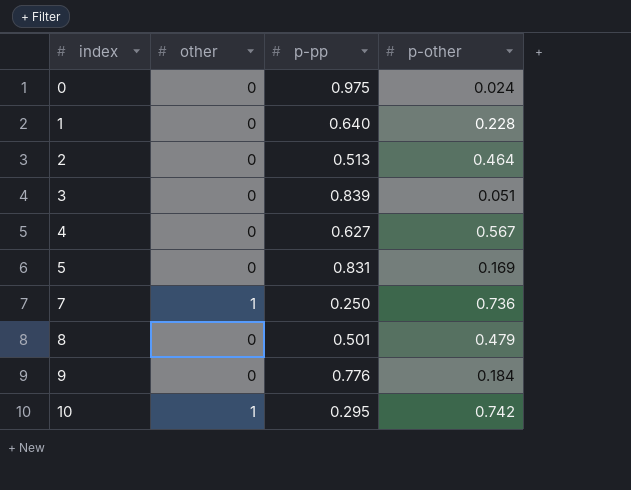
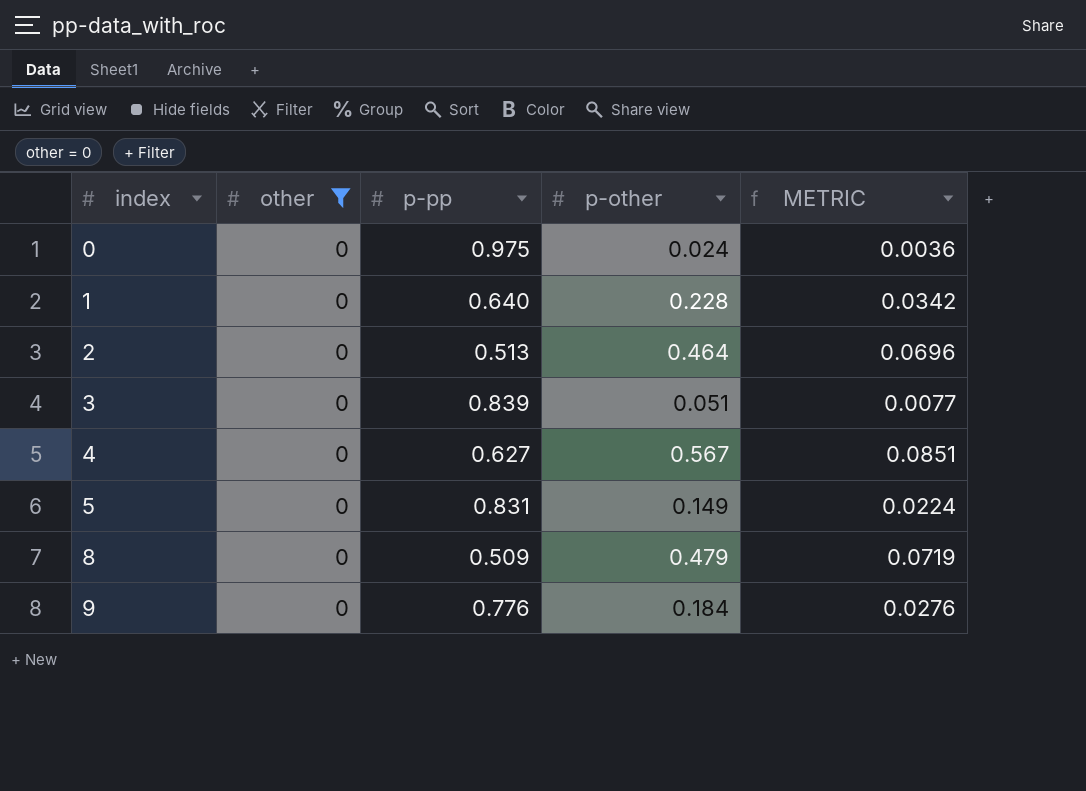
filter: none -> other = 0
column METRIC | formula: none -> [p-other] * 0.15
5 | p-other: 0.169 -> 0.149
8 | p-pp: 0.501 -> 0.509

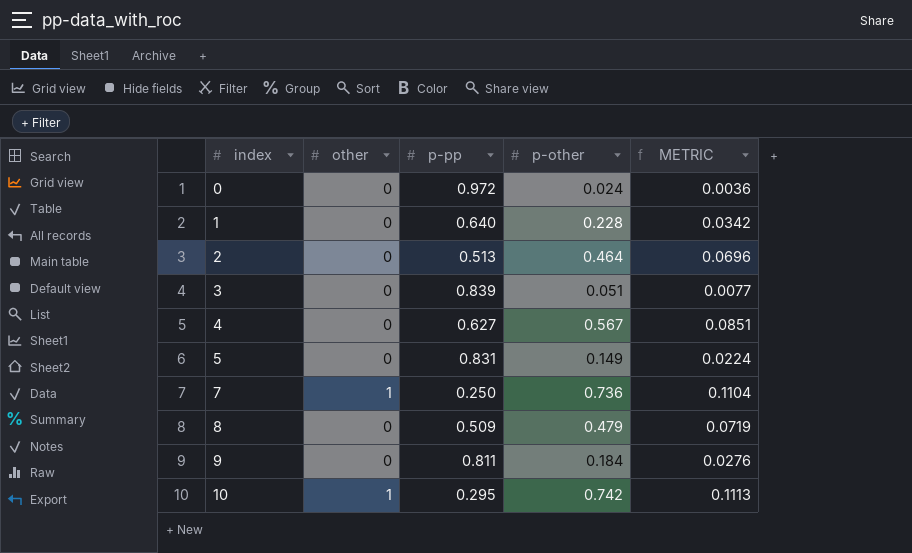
filter: other = 0 -> none
0 | p-pp: 0.975 -> 0.972
9 | p-pp: 0.776 -> 0.811

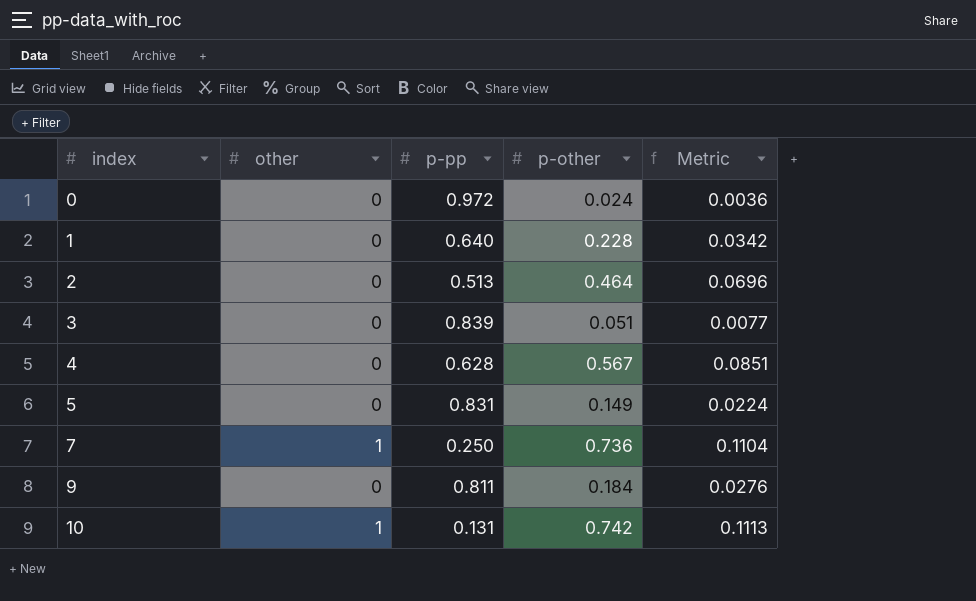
column name: METRIC -> Metric
row 8: 0 | 0.509 | 0.479 | 0.0719 -> none
4 | p-pp: 0.627 -> 0.628
10 | p-pp: 0.295 -> 0.131

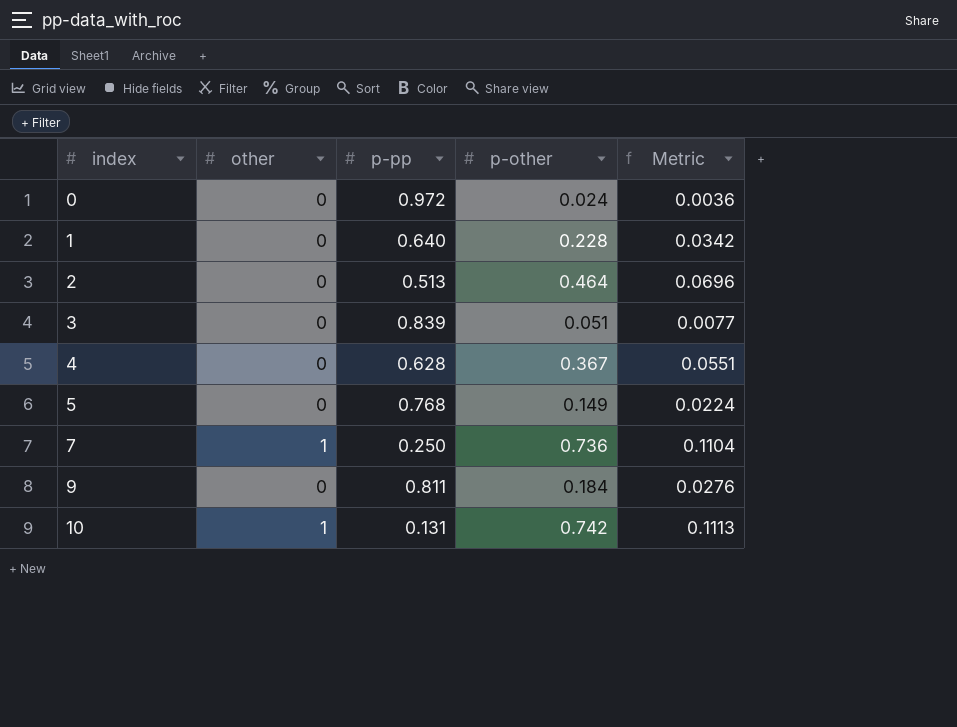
4 | p-other: 0.567 -> 0.367
4 | Metric: 0.0851 -> 0.0551
5 | p-pp: 0.831 -> 0.768

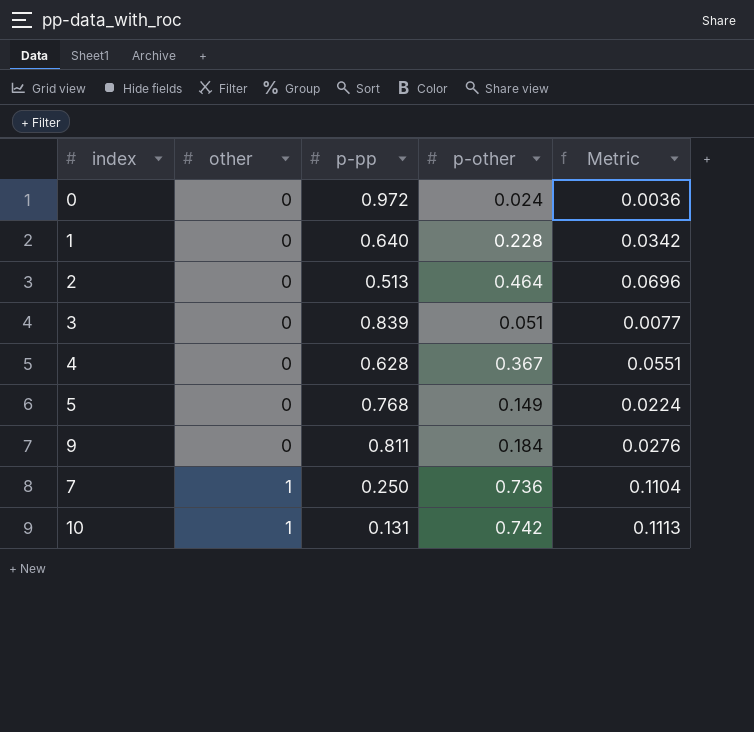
row order: index ascending -> other ascending

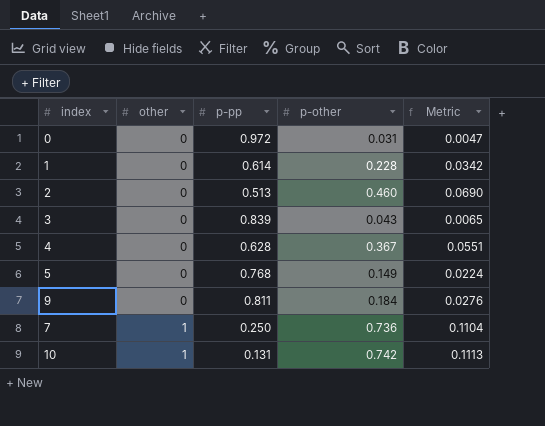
0 | p-other: 0.024 -> 0.031
0 | Metric: 0.0036 -> 0.0047
1 | p-pp: 0.640 -> 0.614
2 | p-other: 0.464 -> 0.460
2 | Metric: 0.0696 -> 0.0690
3 | p-other: 0.051 -> 0.043
3 | Metric: 0.0077 -> 0.0065

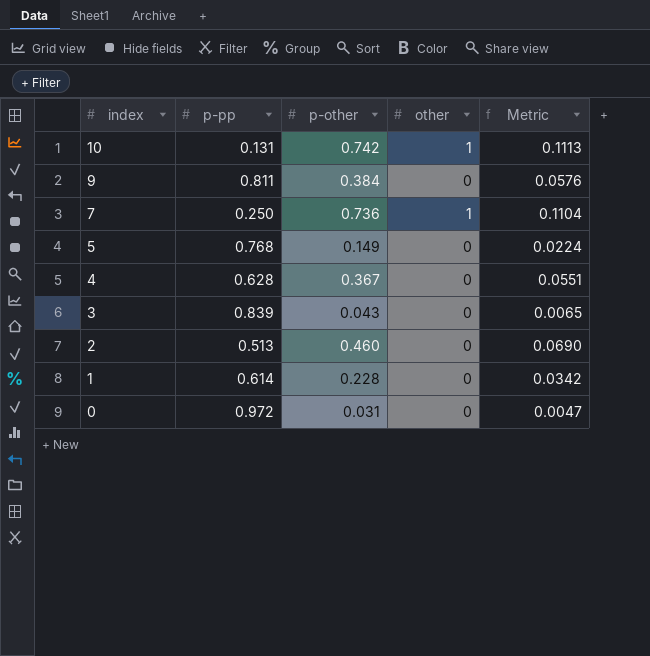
row order: other ascending -> index descending
column other | position: 2 -> 4
9 | p-other: 0.184 -> 0.384
9 | Metric: 0.0276 -> 0.0576

